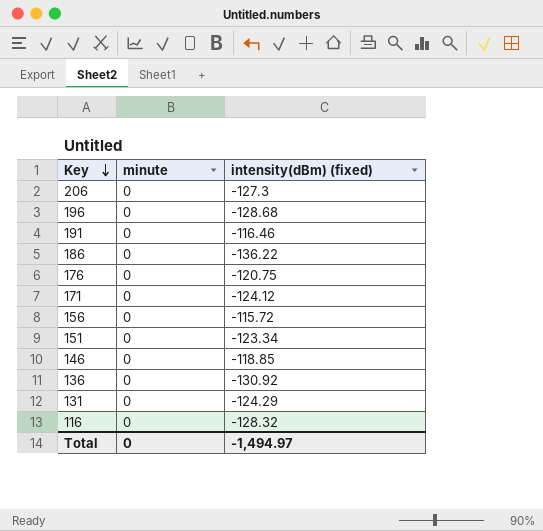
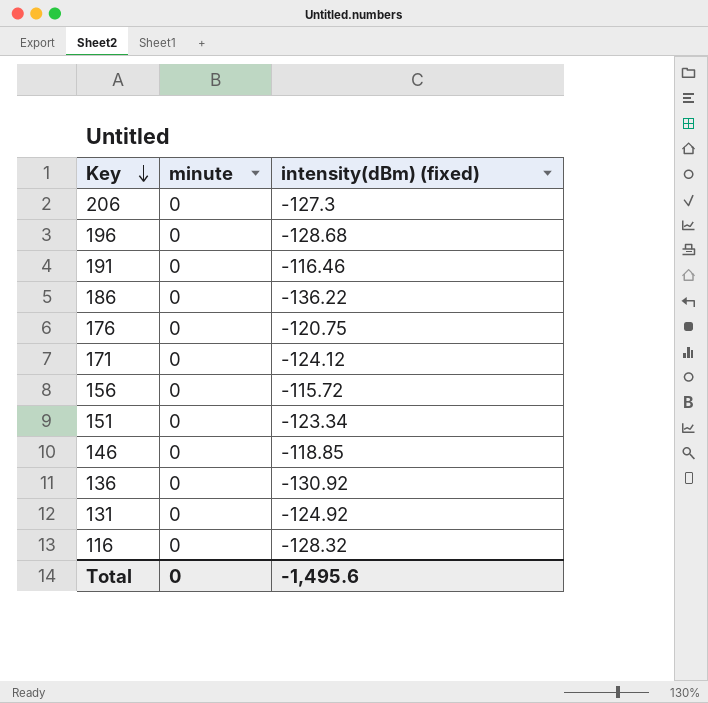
131 | intensity(dBm) (fixed): -124.29 -> -124.92
Total | intensity(dBm) (fixed): -1,494.97 -> -1,495.6

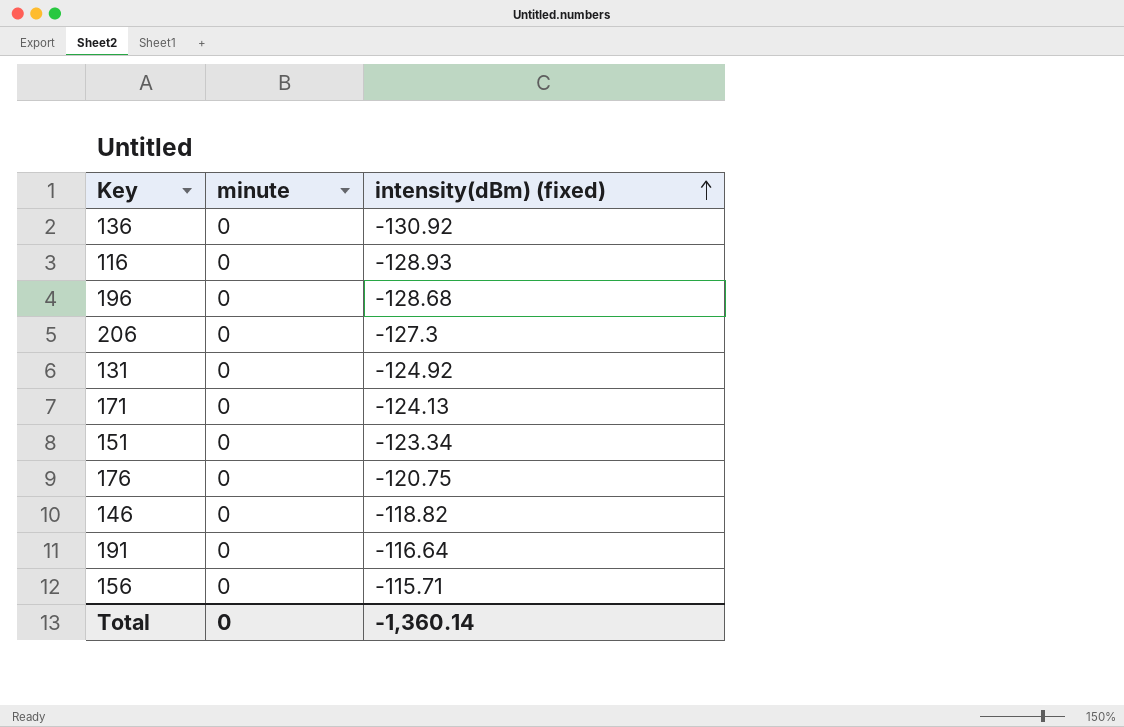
row order: Key descending -> intensity(dBm) (fixed) ascending
row 186: 0 | -136.22 -> none
116 | intensity(dBm) (fixed): -128.32 -> -128.93
171 | intensity(dBm) (fixed): -124.12 -> -124.13
146 | intensity(dBm) (fixed): -118.85 -> -118.82
191 | intensity(dBm) (fixed): -116.46 -> -116.64
156 | intensity(dBm) (fixed): -115.72 -> -115.71
Total | intensity(dBm) (fixed): -1,495.6 -> -1,360.14

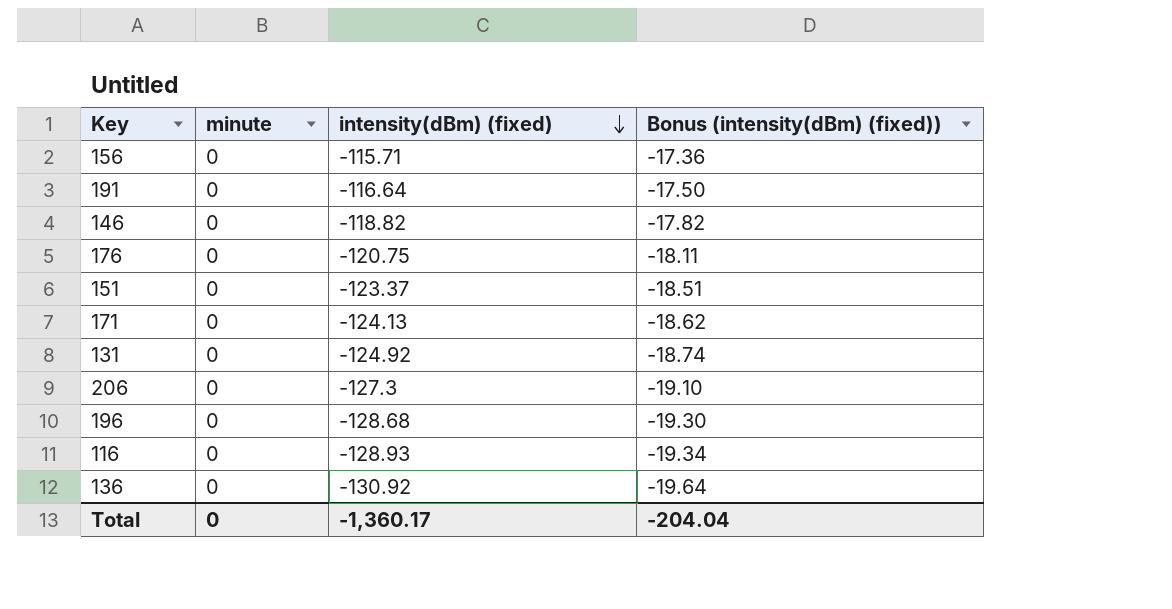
row order: intensity(dBm) (fixed) ascending -> intensity(dBm) (fixed) descending
column Bonus (intensity(dBm) (fixed)) | formula: none -> [intensity(dBm) (fixed)] * 0.15
151 | intensity(dBm) (fixed): -123.34 -> -123.37
Total | intensity(dBm) (fixed): -1,360.14 -> -1,360.17

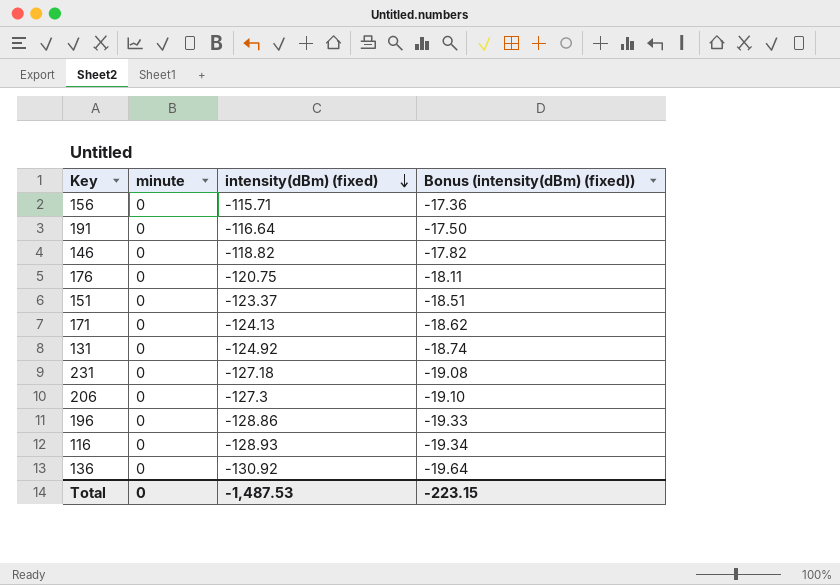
row 231: none -> 0 | -127.18 | -19.08
196 | intensity(dBm) (fixed): -128.68 -> -128.86
196 | Bonus (intensity(dBm) (fixed)): -19.30 -> -19.33
Total | intensity(dBm) (fixed): -1,360.17 -> -1,487.53
Total | Bonus (intensity(dBm) (fixed)): -204.04 -> -223.15

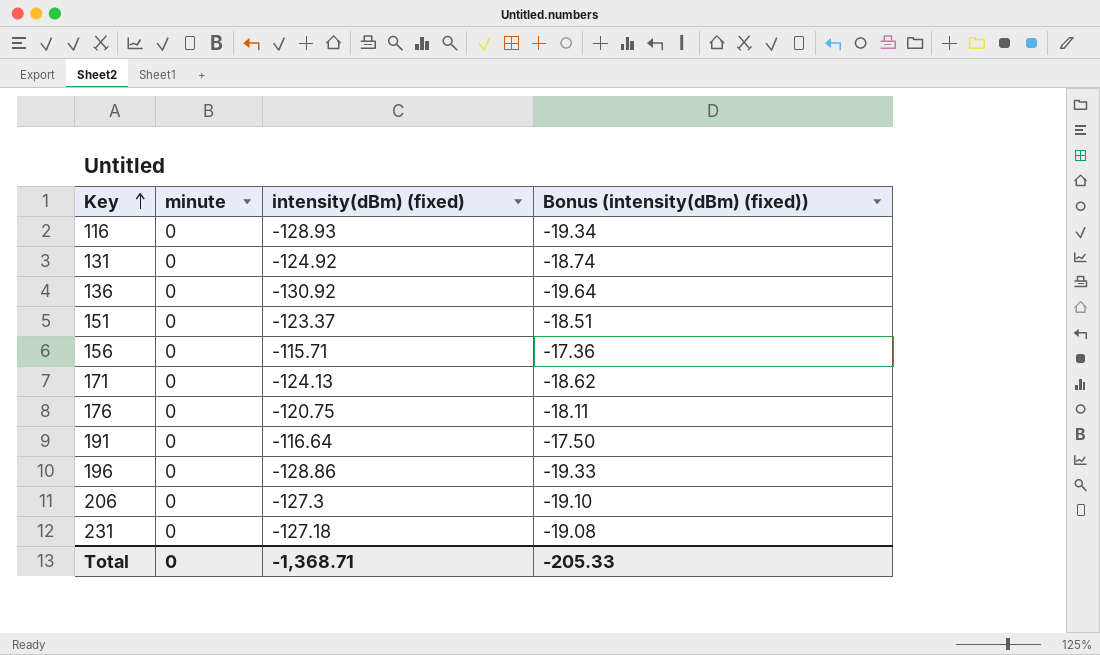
row order: intensity(dBm) (fixed) descending -> Key ascending
row 146: 0 | -118.82 | -17.82 -> none
Total | intensity(dBm) (fixed): -1,487.53 -> -1,368.71
Total | Bonus (intensity(dBm) (fixed)): -223.15 -> -205.33

